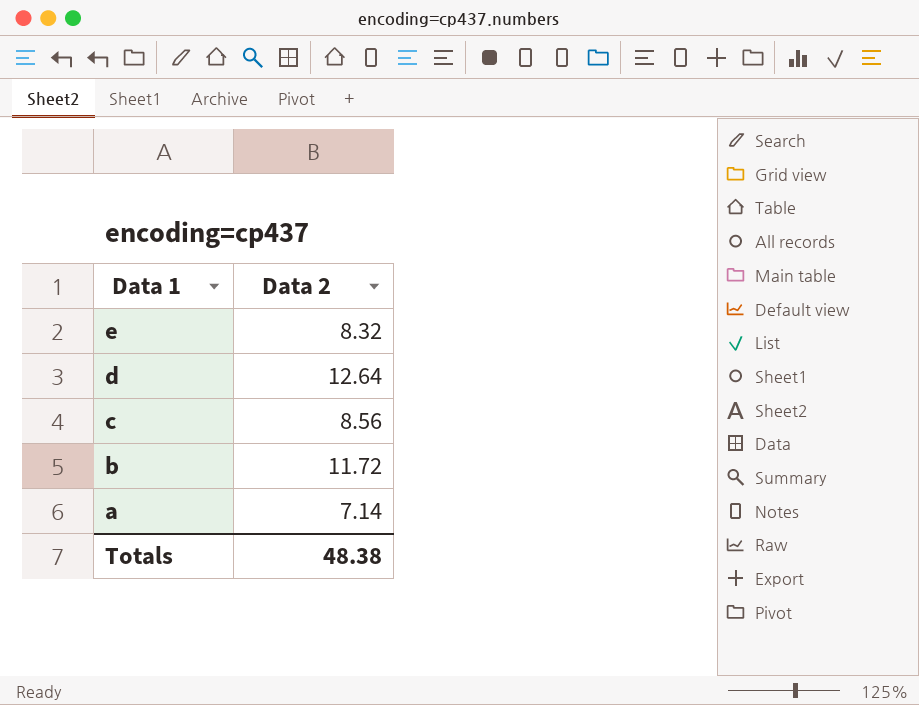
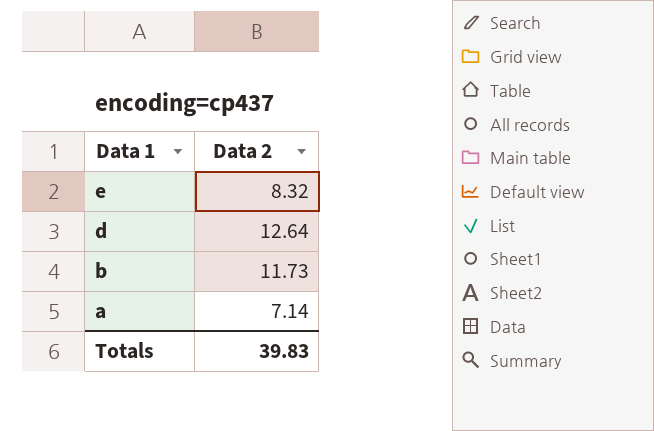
row c: 8.56 -> none
b | Data 2: 11.72 -> 11.73
Totals | Data 2: 48.38 -> 39.83

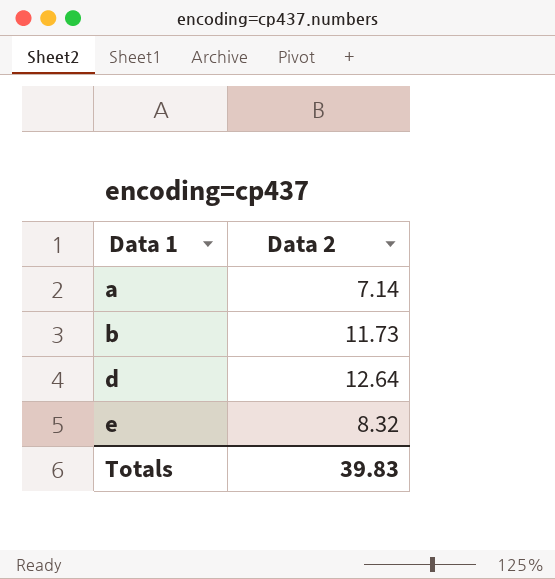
row order: Data 1 descending -> Data 1 ascending

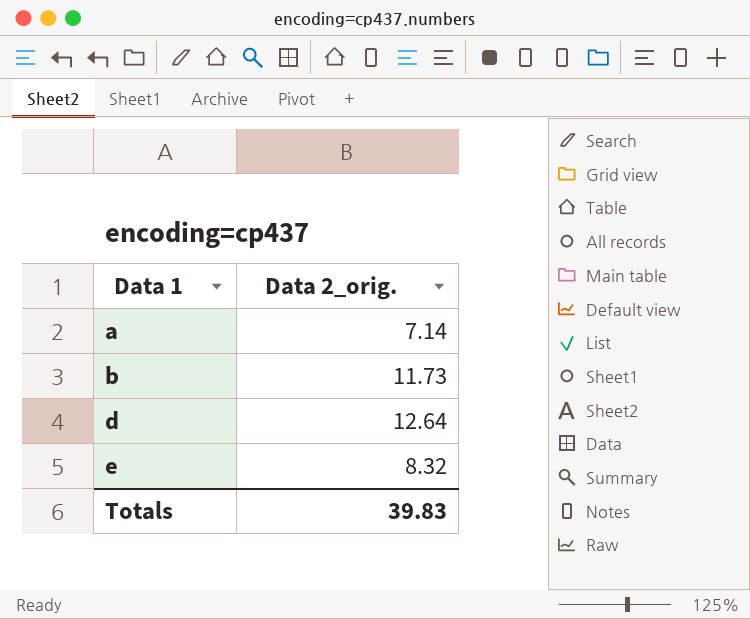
column name: Data 2 -> Data 2_orig.

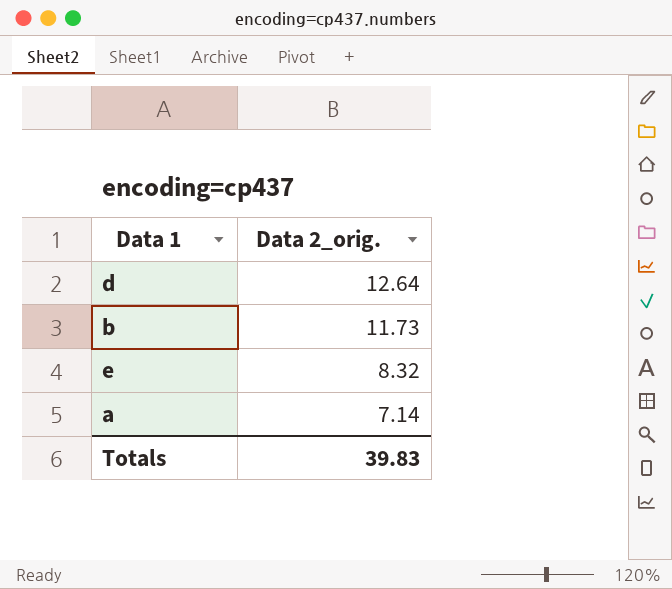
row order: Data 1 ascending -> Data 2_orig. descending

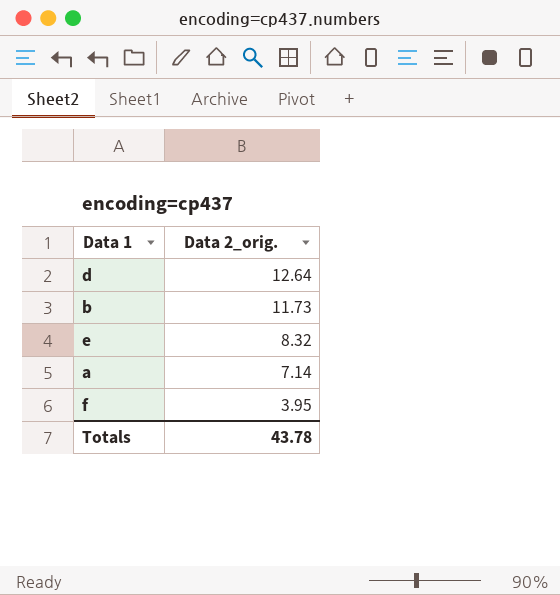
row f: none -> 3.95
Totals | Data 2_orig.: 39.83 -> 43.78

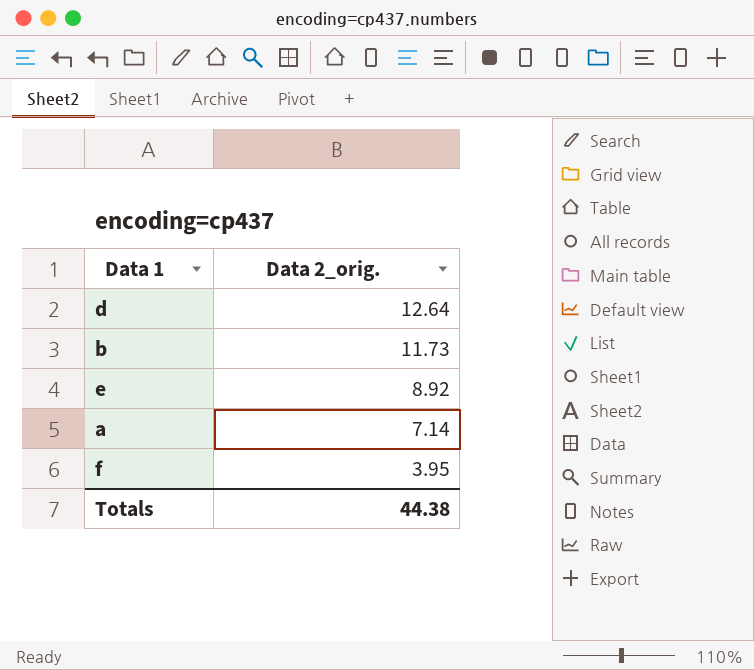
e | Data 2_orig.: 8.32 -> 8.92
Totals | Data 2_orig.: 43.78 -> 44.38

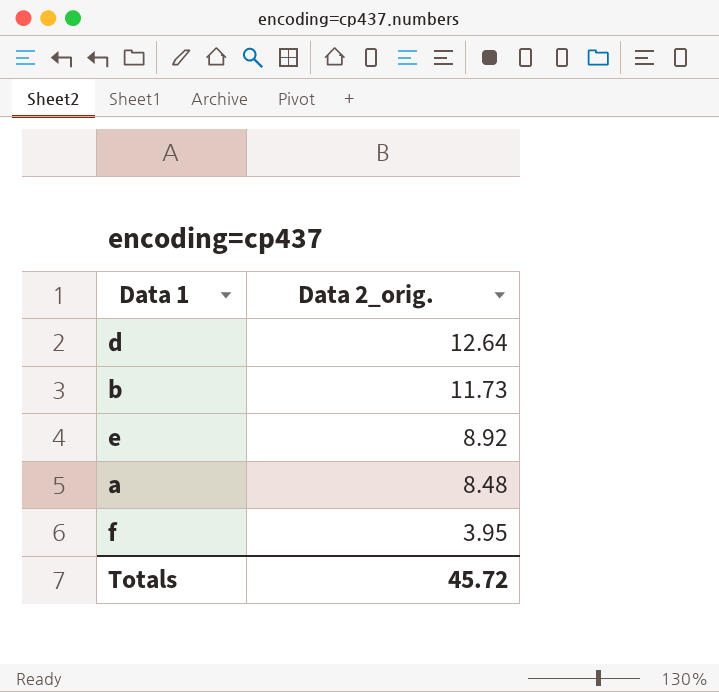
a | Data 2_orig.: 7.14 -> 8.48
Totals | Data 2_orig.: 44.38 -> 45.72

